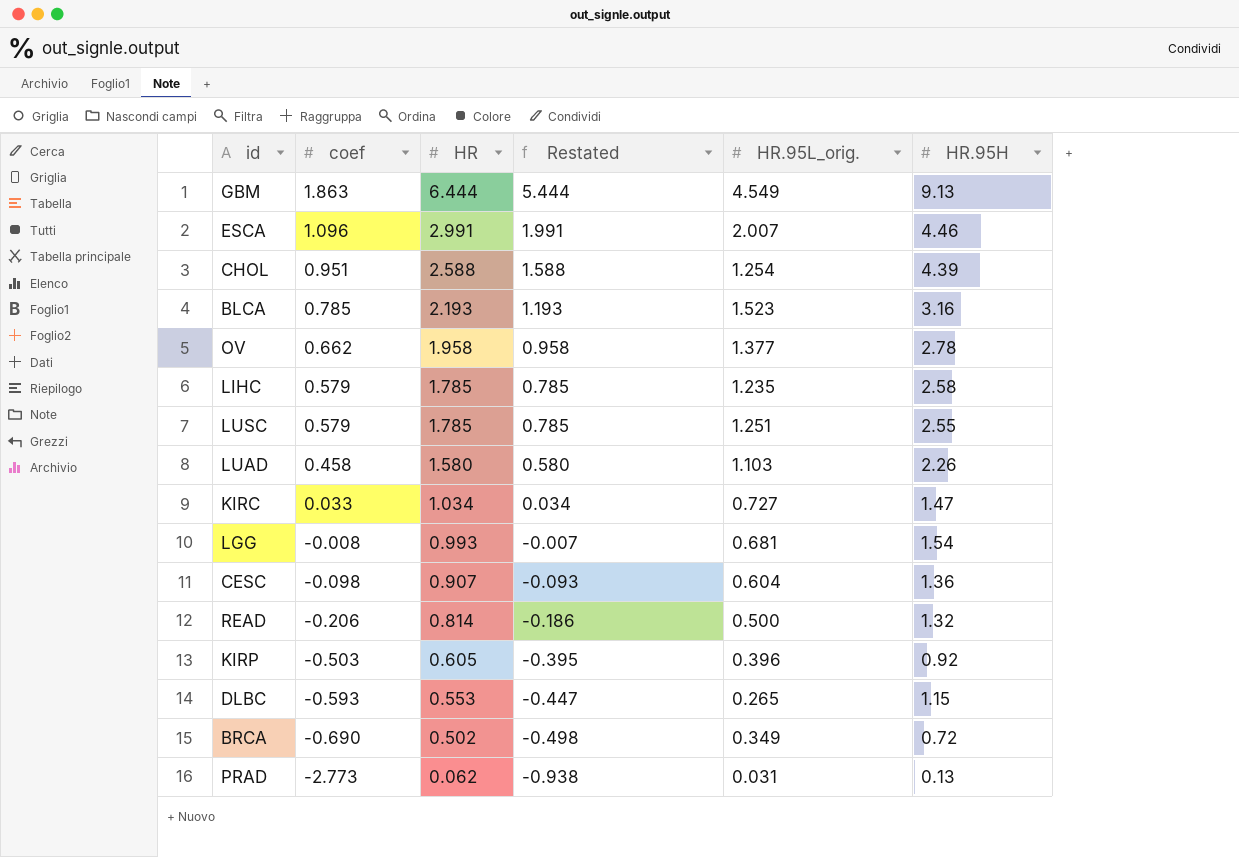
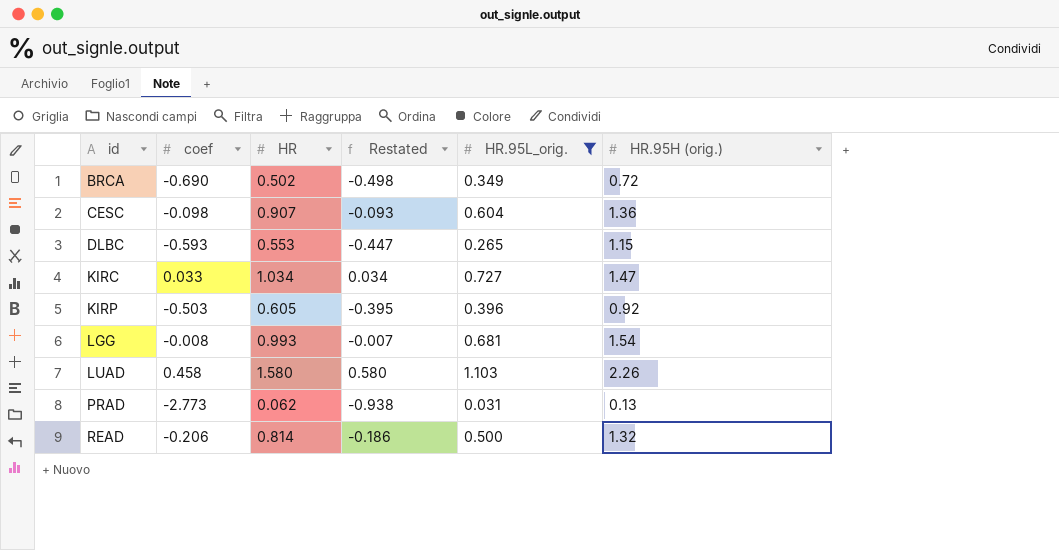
filter: none -> HR.95L_orig. <= 1.103
row order: coef descending -> id ascending
column name: HR.95H -> HR.95H (orig.)

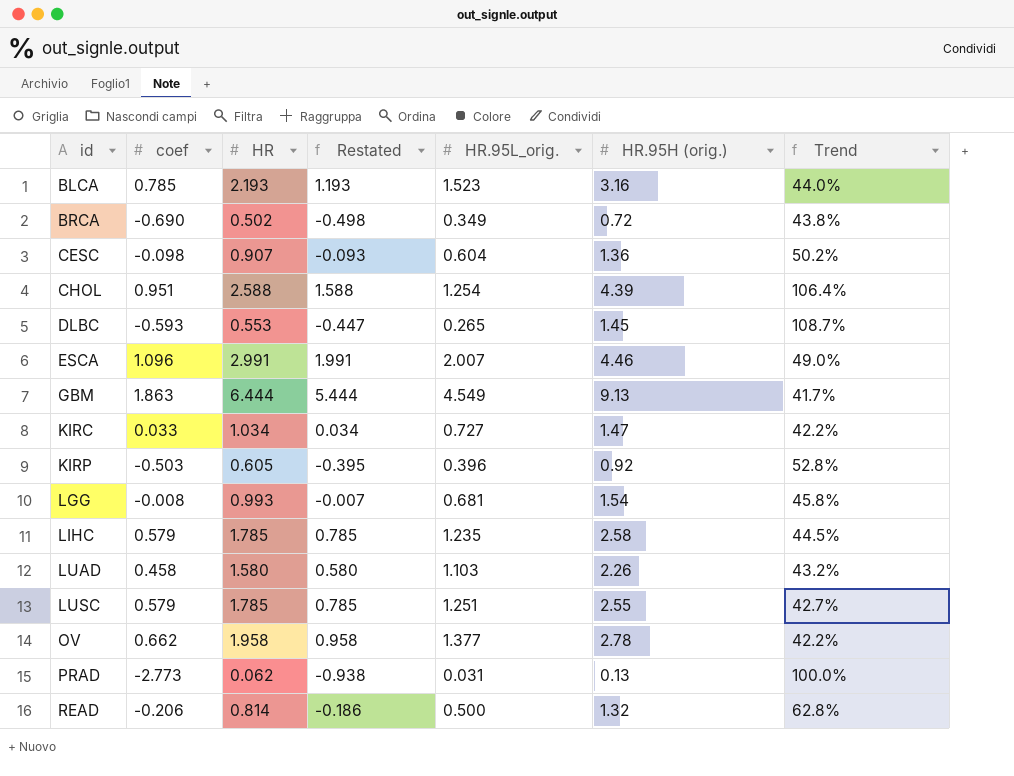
filter: HR.95L_orig. <= 1.103 -> none
column Trend | formula: none -> ([HR] - [HR.95L_orig.]) / [HR.95L_orig.]
DLBC | HR.95H (orig.): 1.15 -> 1.45

